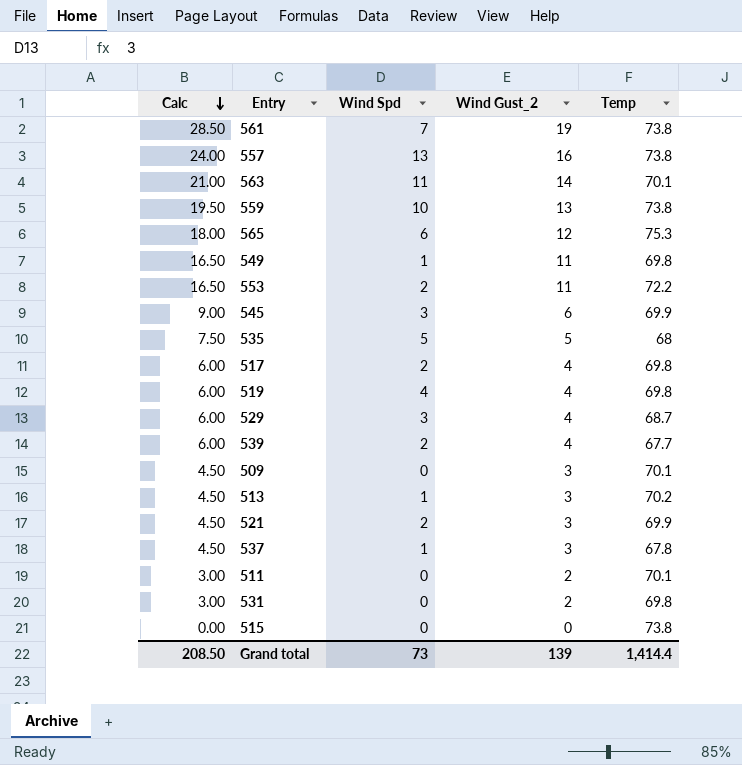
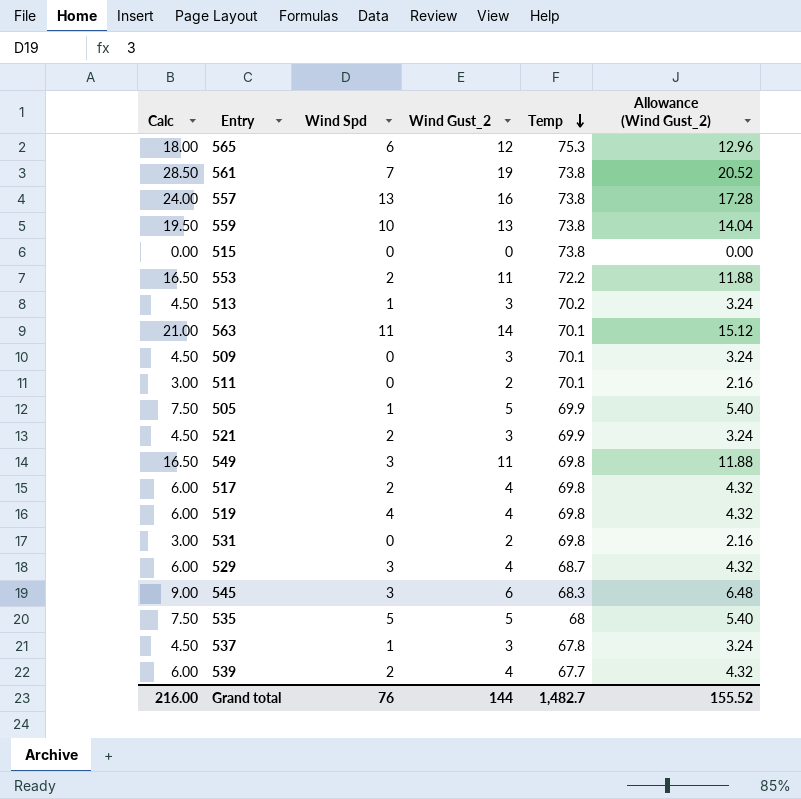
row order: Calc descending -> Temp descending
column Allowance (Wind Gust_2) | formula: none -> [Wind Gust_2] * 1.08
row 505: none -> 7.50 | 1 | 5 | 69.9 | 5.40
549 | Wind Spd: 1 -> 3
545 | Temp: 69.9 -> 68.3
Grand total | Calc: 208.50 -> 216.00
Grand total | Wind Spd: 73 -> 76
Grand total | Wind Gust_2: 139 -> 144
Grand total | Temp: 1,414.4 -> 1,482.7

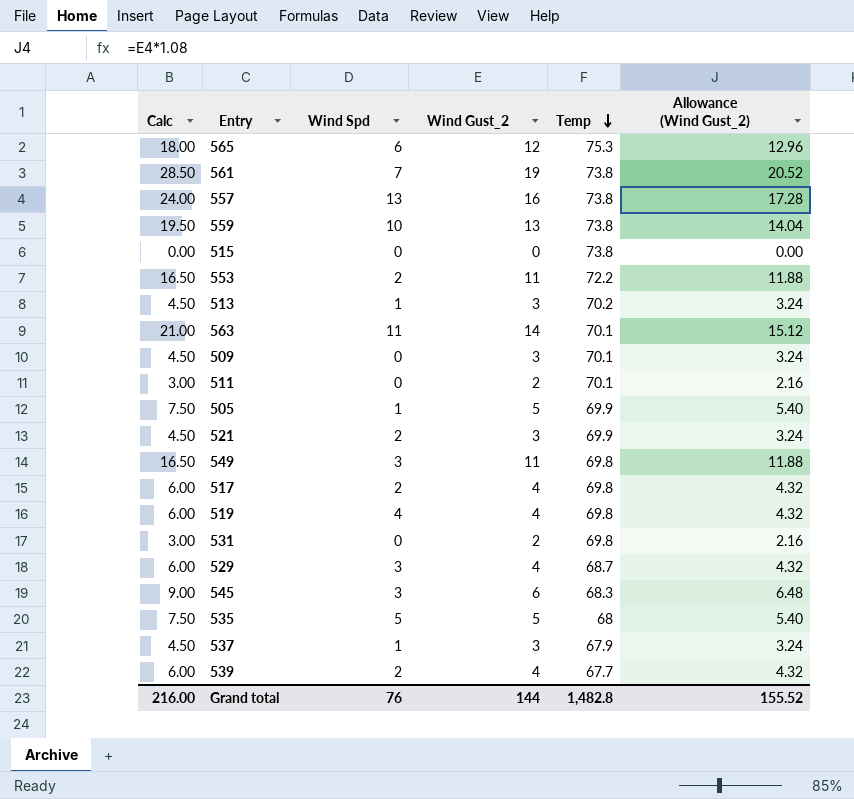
537 | Temp: 67.8 -> 67.9
Grand total | Temp: 1,482.7 -> 1,482.8

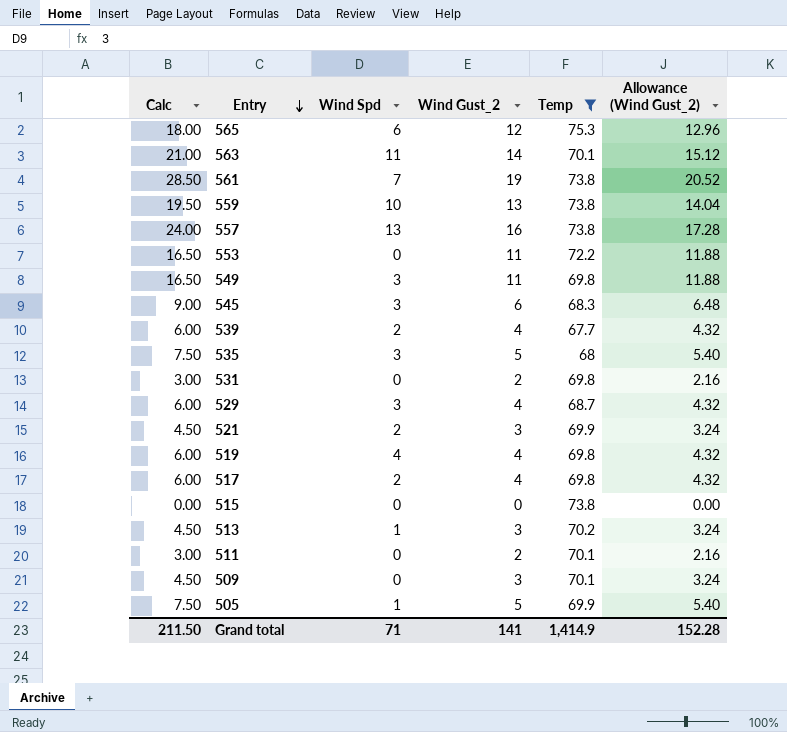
filter: none -> Temp != 67.9
row order: Temp descending -> Entry descending
553 | Wind Spd: 2 -> 0
535 | Wind Spd: 5 -> 3
Grand total | Calc: 216.00 -> 211.50
Grand total | Wind Spd: 76 -> 71
Grand total | Wind Gust_2: 144 -> 141
Grand total | Temp: 1,482.8 -> 1,414.9
Grand total | Allowance (Wind Gust_2): 155.52 -> 152.28

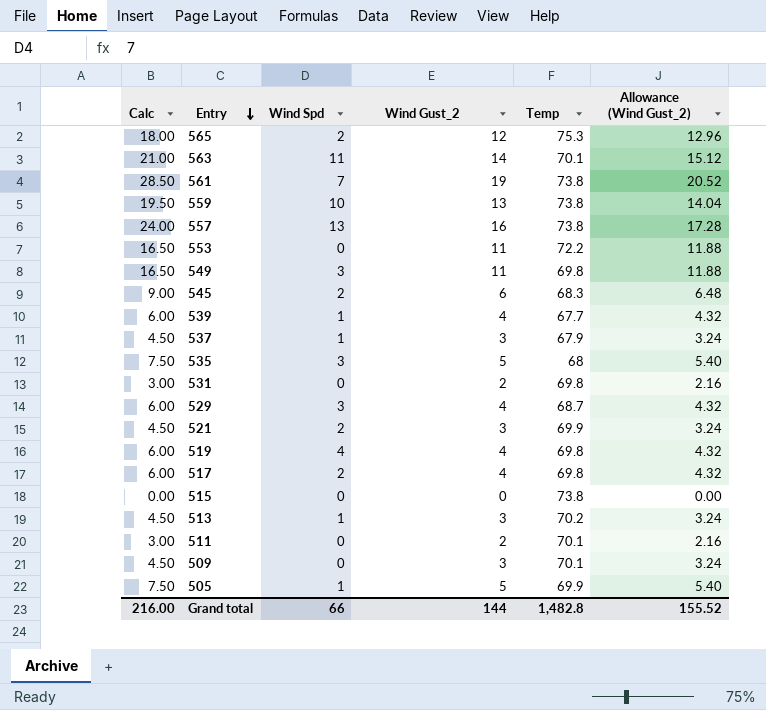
filter: Temp != 67.9 -> none
565 | Wind Spd: 6 -> 2
545 | Wind Spd: 3 -> 2
539 | Wind Spd: 2 -> 1
Grand total | Calc: 211.50 -> 216.00
Grand total | Wind Spd: 71 -> 66
Grand total | Wind Gust_2: 141 -> 144
Grand total | Temp: 1,414.9 -> 1,482.8
Grand total | Allowance (Wind Gust_2): 152.28 -> 155.52

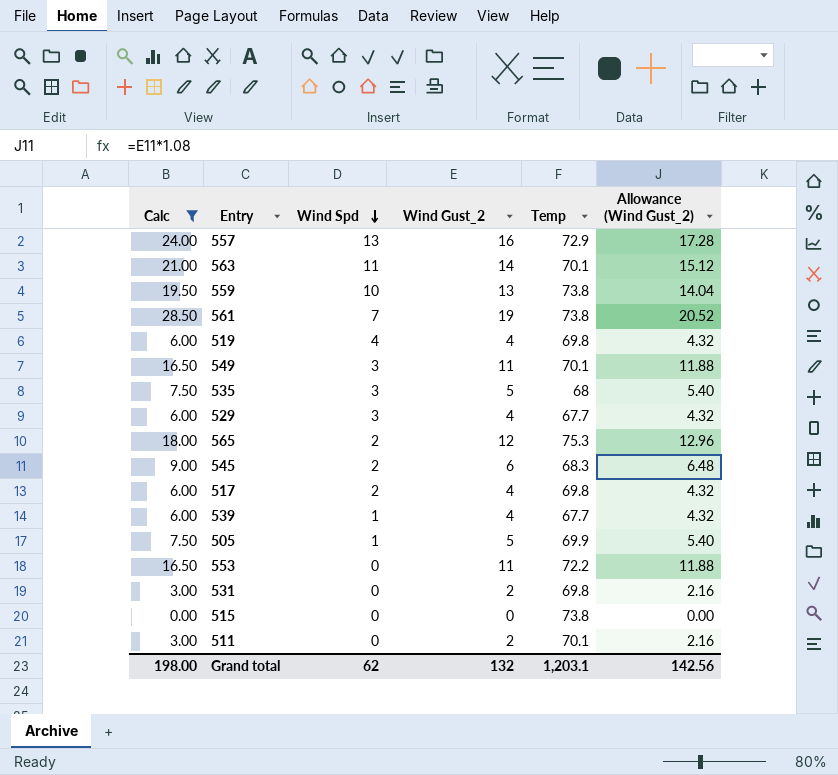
filter: none -> Calc != 4.50
row order: Entry descending -> Wind Spd descending
557 | Temp: 73.8 -> 72.9
549 | Temp: 69.8 -> 70.1
529 | Temp: 68.7 -> 67.7
Grand total | Calc: 216.00 -> 198.00
Grand total | Wind Spd: 66 -> 62
Grand total | Wind Gust_2: 144 -> 132
Grand total | Temp: 1,482.8 -> 1,203.1
Grand total | Allowance (Wind Gust_2): 155.52 -> 142.56

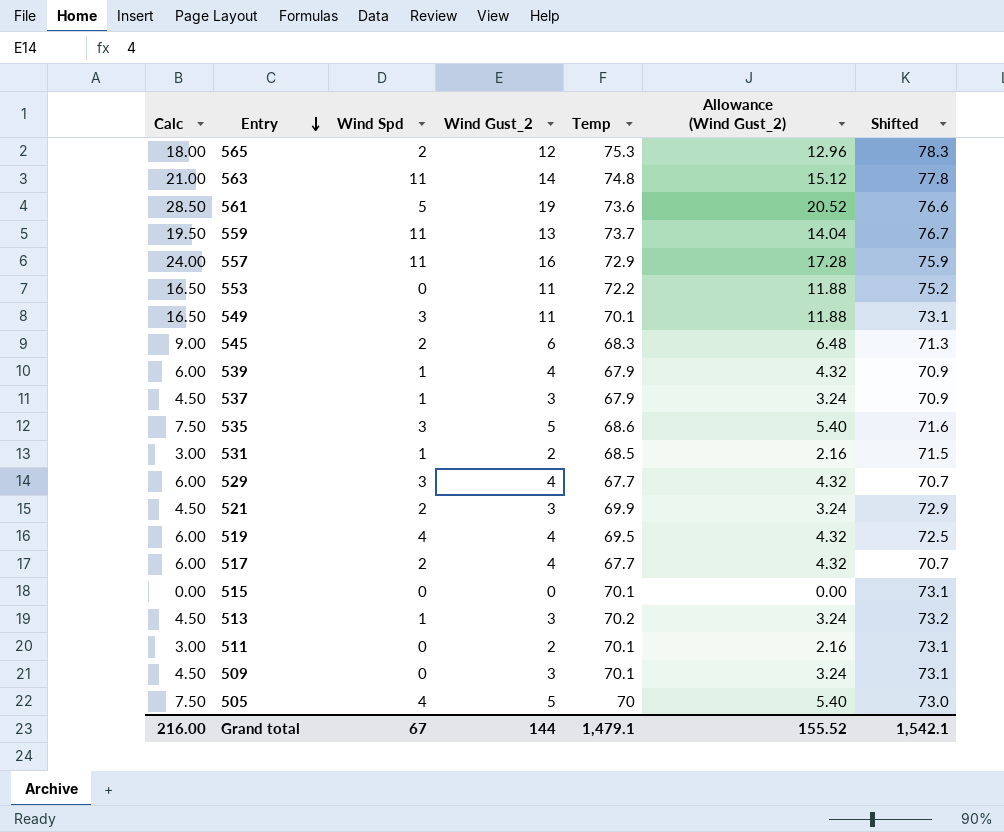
filter: Calc != 4.50 -> none
row order: Wind Spd descending -> Entry descending
column Shifted | formula: none -> [Temp] + 3
563 | Temp: 70.1 -> 74.8
561 | Wind Spd: 7 -> 5
561 | Temp: 73.8 -> 73.6
559 | Wind Spd: 10 -> 11
559 | Temp: 73.8 -> 73.7
557 | Wind Spd: 13 -> 11
539 | Temp: 67.7 -> 67.9
535 | Temp: 68 -> 68.6
531 | Wind Spd: 0 -> 1
531 | Temp: 69.8 -> 68.5
519 | Temp: 69.8 -> 69.5
517 | Temp: 69.8 -> 67.7
515 | Temp: 73.8 -> 70.1
505 | Wind Spd: 1 -> 4
505 | Temp: 69.9 -> 70
Grand total | Calc: 198.00 -> 216.00
Grand total | Wind Spd: 62 -> 67
Grand total | Wind Gust_2: 132 -> 144
Grand total | Temp: 1,203.1 -> 1,479.1
Grand total | Allowance (Wind Gust_2): 142.56 -> 155.52

